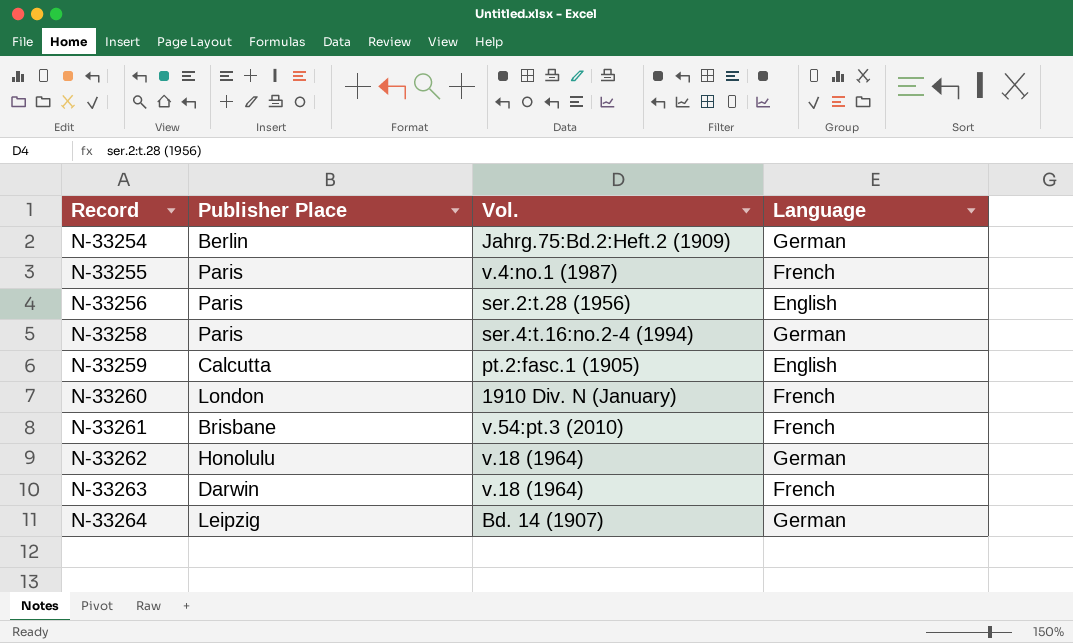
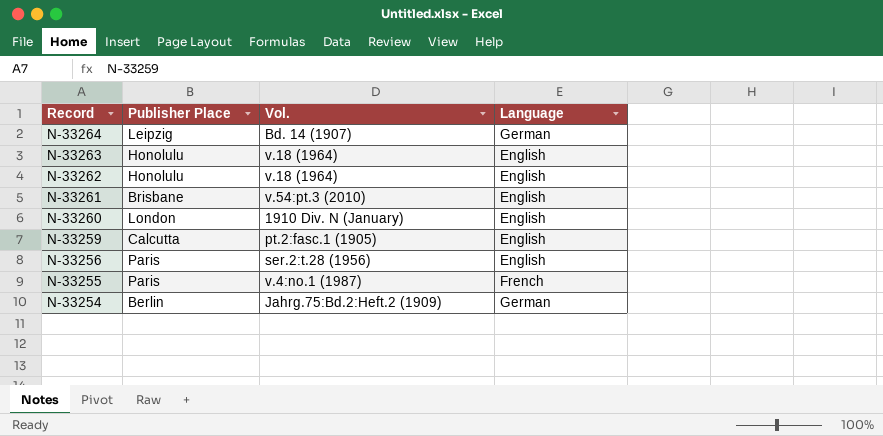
row order: Record ascending -> Record descending
row N-33258: Paris | ser.4:t.16:no.2-4 (1994) | German -> none
N-33263 | Publisher Place: Darwin -> Honolulu
N-33263 | Language: French -> English
N-33262 | Language: German -> English
N-33261 | Language: French -> English
N-33260 | Language: French -> English

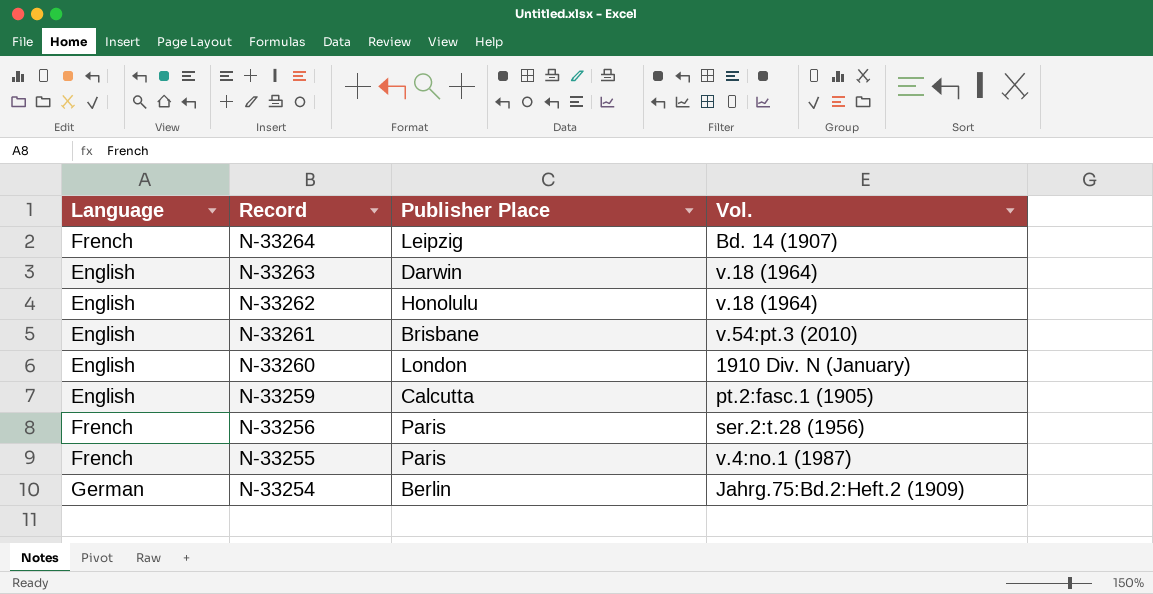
column Language | position: 4 -> 1
N-33264 | Language: German -> French
N-33263 | Publisher Place: Honolulu -> Darwin
N-33256 | Language: English -> French

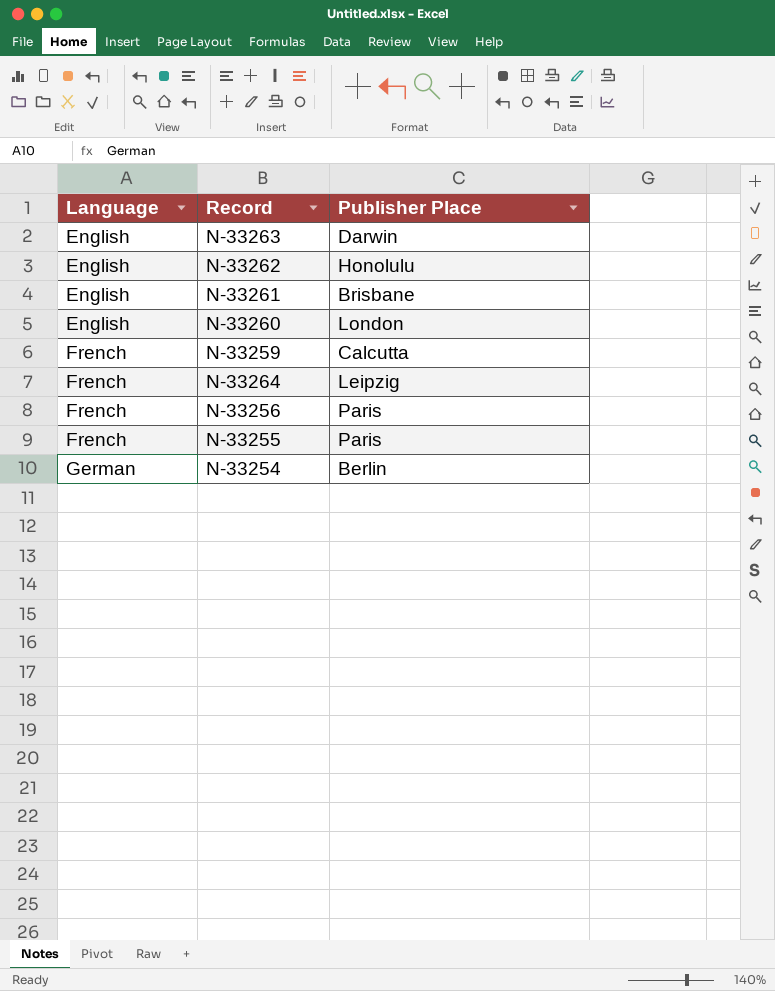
row order: Record descending -> Language ascending
column Vol. | position: 4 -> none
N-33259 | Language: English -> French

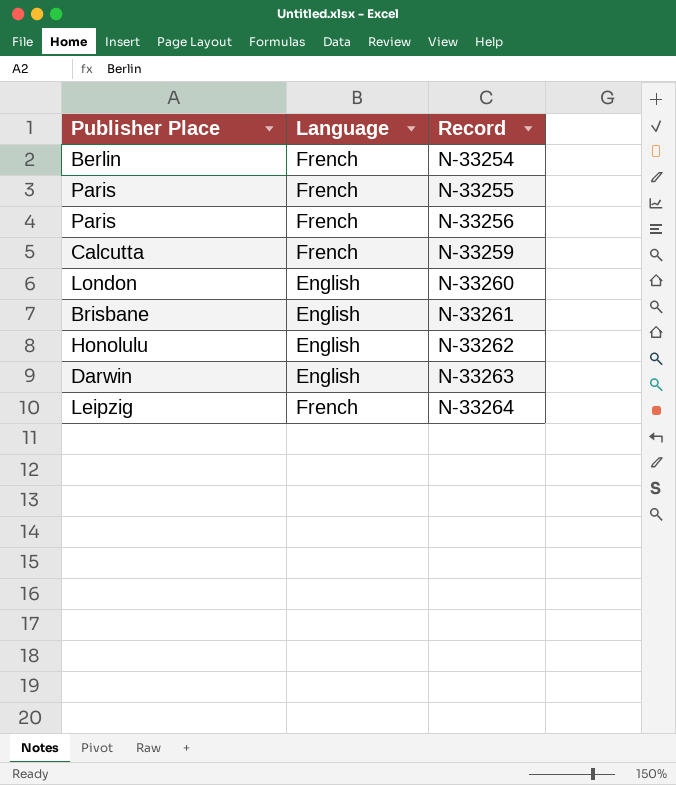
row order: Language ascending -> Record ascending
column Publisher Place | position: 3 -> 1
N-33254 | Language: German -> French

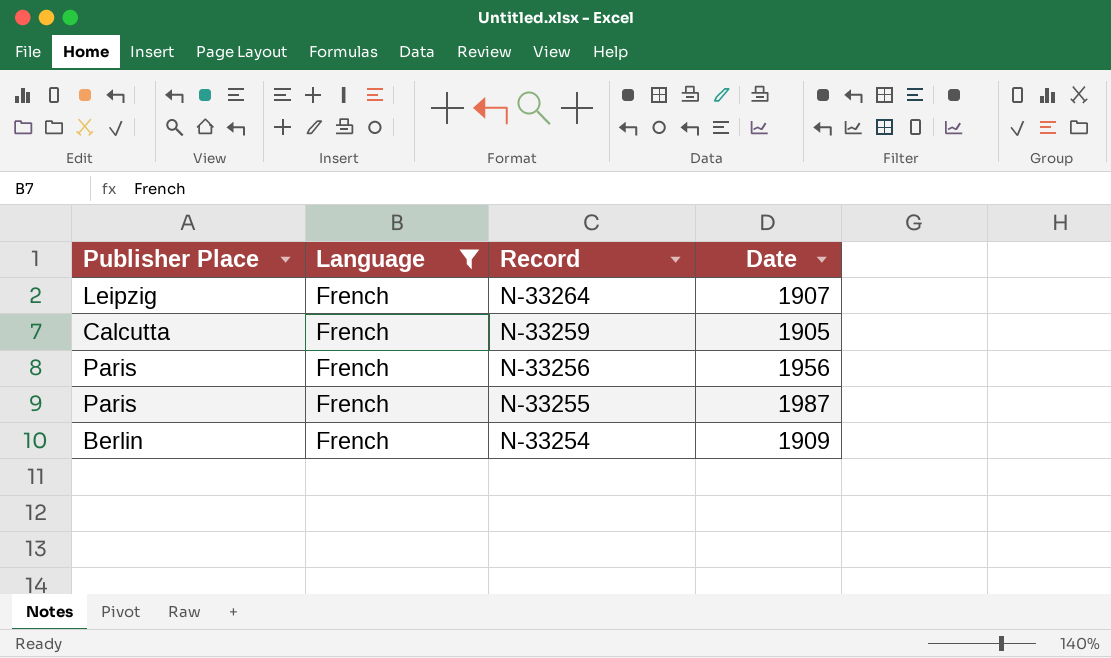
filter: none -> Language = French
row order: Record ascending -> Record descending
column Date | position: none -> 4

